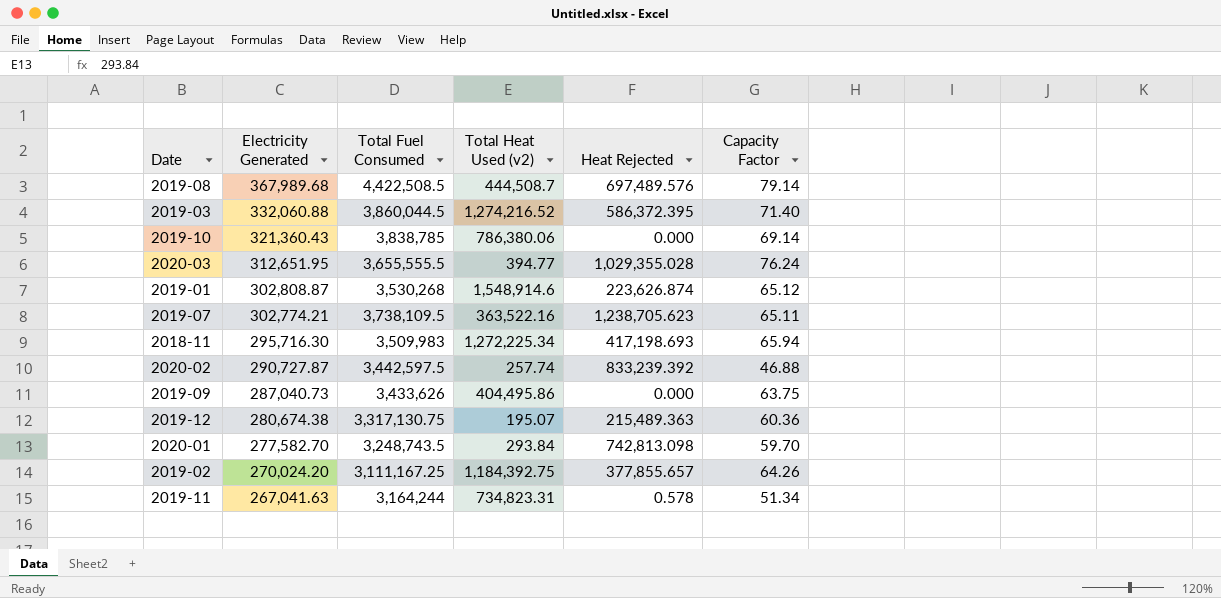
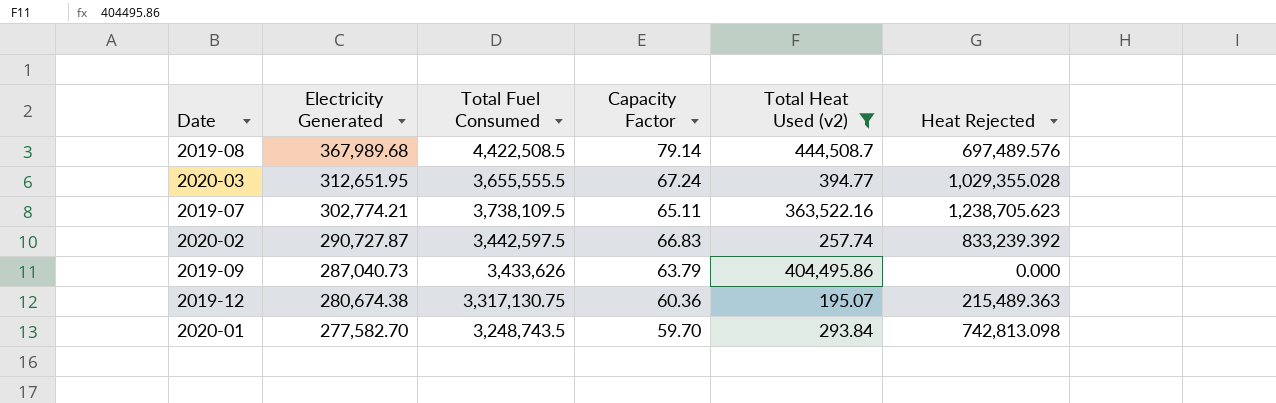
filter: none -> Total Heat Used (v2) <= 444,508.7
column Capacity Factor | position: 6 -> 4
2020-03 | Capacity Factor: 76.24 -> 67.24
2020-02 | Capacity Factor: 46.88 -> 66.83
2019-09 | Capacity Factor: 63.75 -> 63.79

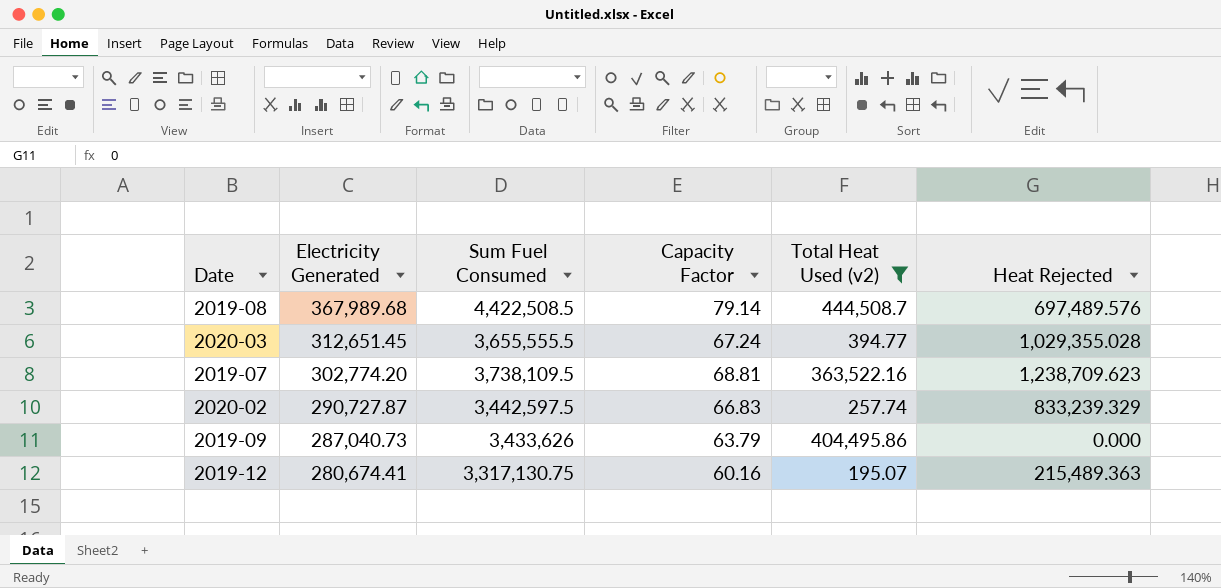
column name: Total Fuel Consumed -> Sum Fuel Consumed
row 2020-01: 277,582.70 | 3,248,743.5 | 59.70 | 293.84 | 742,813.098 -> none
2020-03 | Electricity Generated: 312,651.95 -> 312,651.45
2019-07 | Electricity Generated: 302,774.21 -> 302,774.20
2019-07 | Capacity Factor: 65.11 -> 68.81
2019-07 | Heat Rejected: 1,238,705.623 -> 1,238,709.623
2020-02 | Heat Rejected: 833,239.392 -> 833,239.329
2019-12 | Electricity Generated: 280,674.38 -> 280,674.41
2019-12 | Capacity Factor: 60.36 -> 60.16

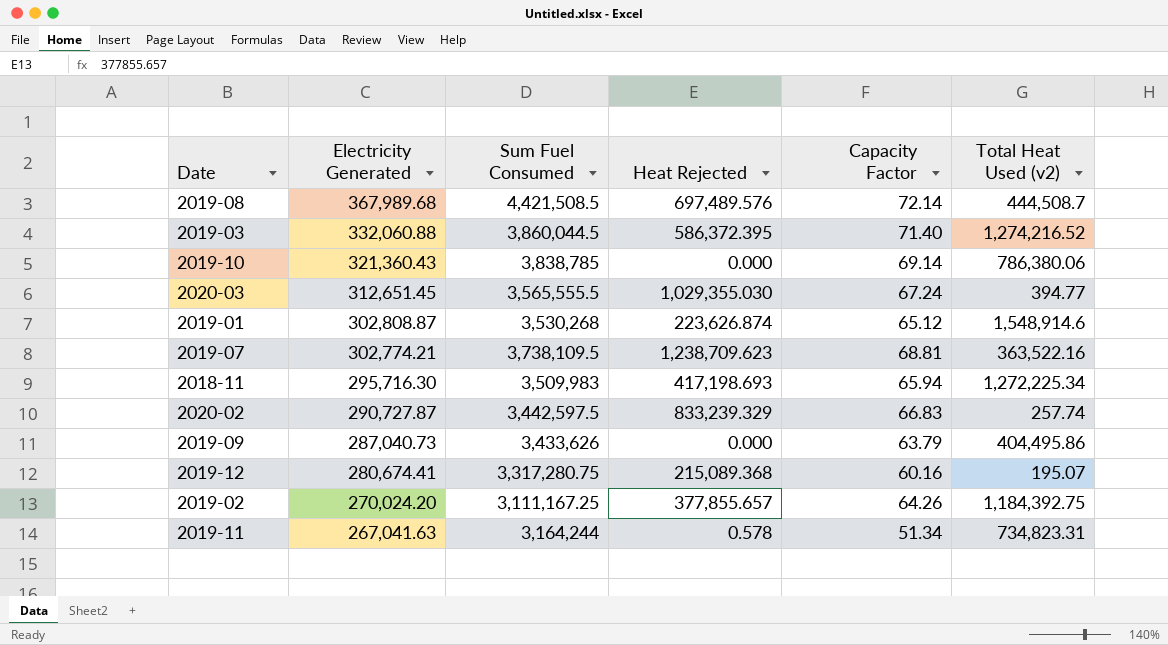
filter: Total Heat Used (v2) <= 444,508.7 -> none
column Heat Rejected | position: 6 -> 4
2019-08 | Sum Fuel Consumed: 4,422,508.5 -> 4,421,508.5
2019-08 | Capacity Factor: 79.14 -> 72.14
2020-03 | Sum Fuel Consumed: 3,655,555.5 -> 3,565,555.5
2020-03 | Heat Rejected: 1,029,355.028 -> 1,029,355.030
2019-07 | Electricity Generated: 302,774.20 -> 302,774.21
2019-12 | Sum Fuel Consumed: 3,317,130.75 -> 3,317,280.75
2019-12 | Heat Rejected: 215,489.363 -> 215,089.368

